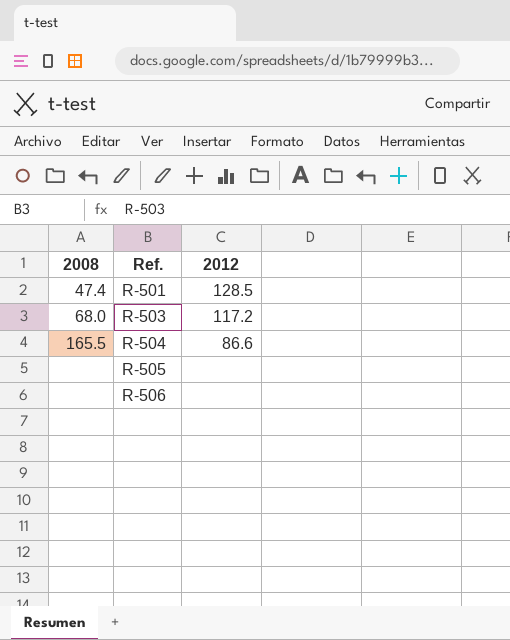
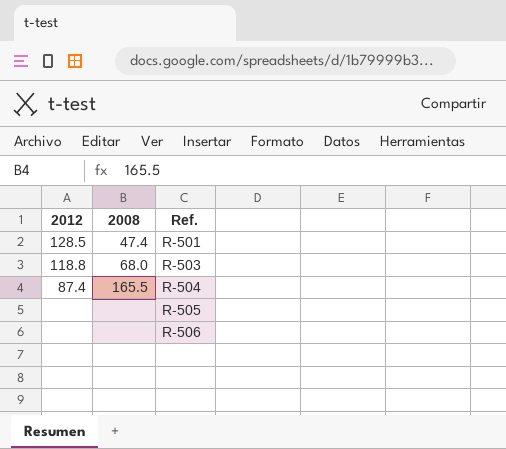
column 2012 | position: 3 -> 1
R-503 | 2012: 117.2 -> 118.8
R-504 | 2012: 86.6 -> 87.4

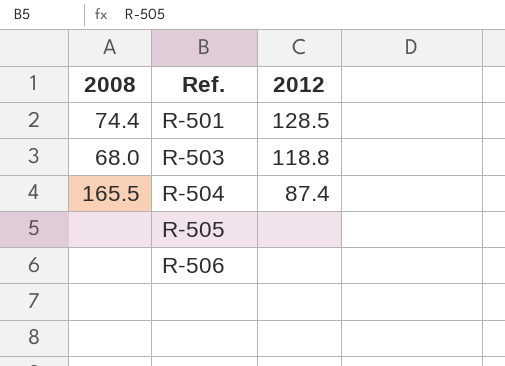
column 2012 | position: 1 -> 3
R-501 | 2008: 47.4 -> 74.4

